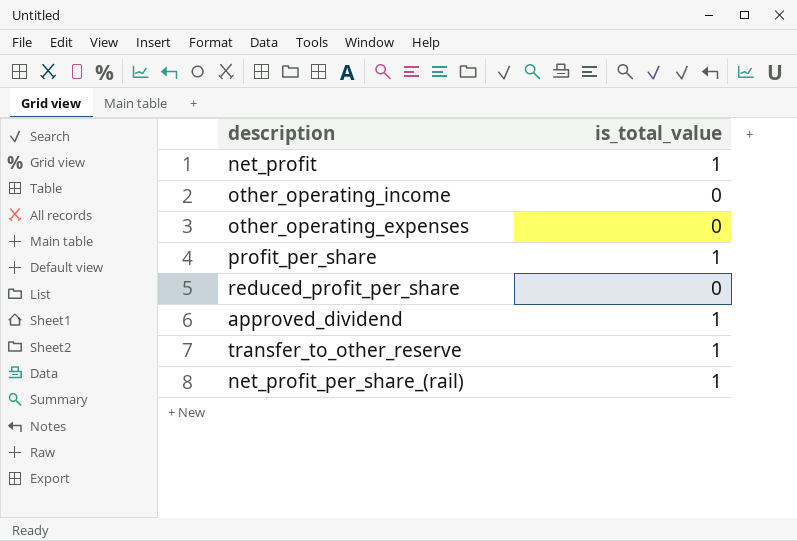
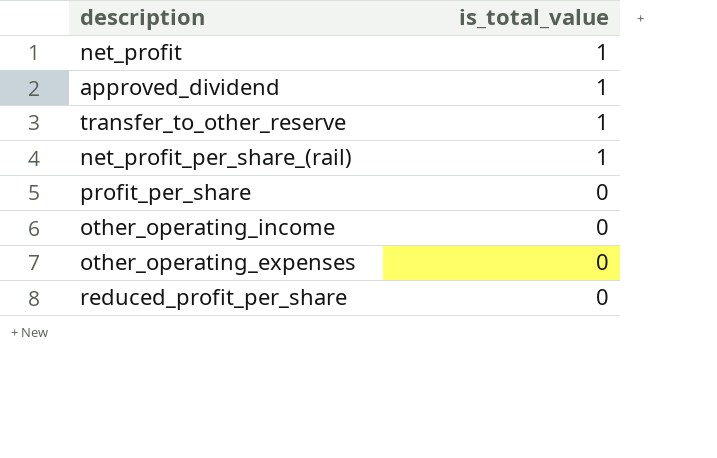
row order: none -> is_total_value descending
profit_per_share | is_total_value: 1 -> 0

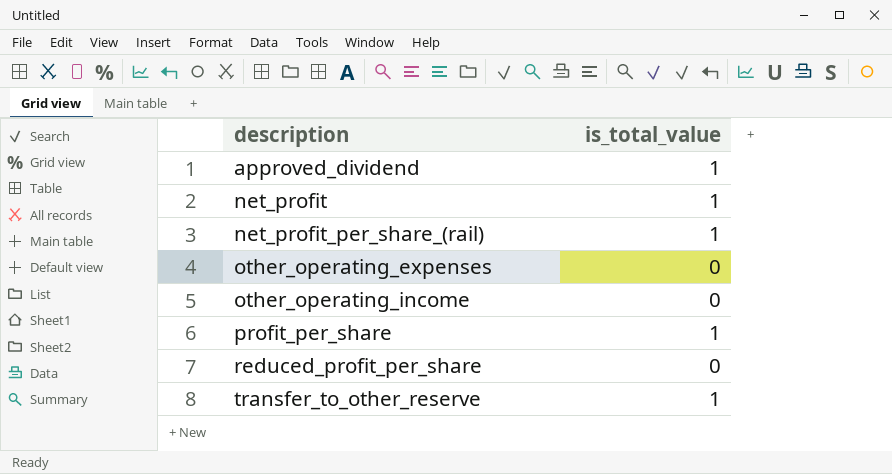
row order: is_total_value descending -> description ascending
profit_per_share | is_total_value: 0 -> 1

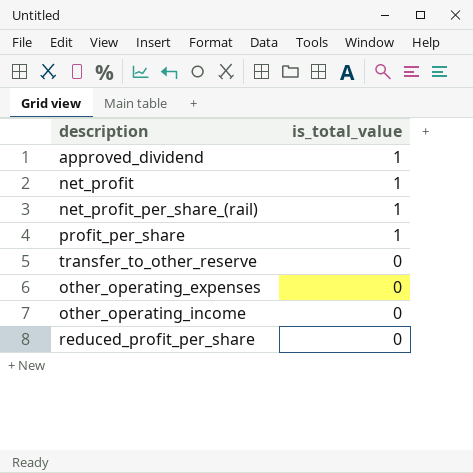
row order: description ascending -> is_total_value descending
transfer_to_other_reserve | is_total_value: 1 -> 0

